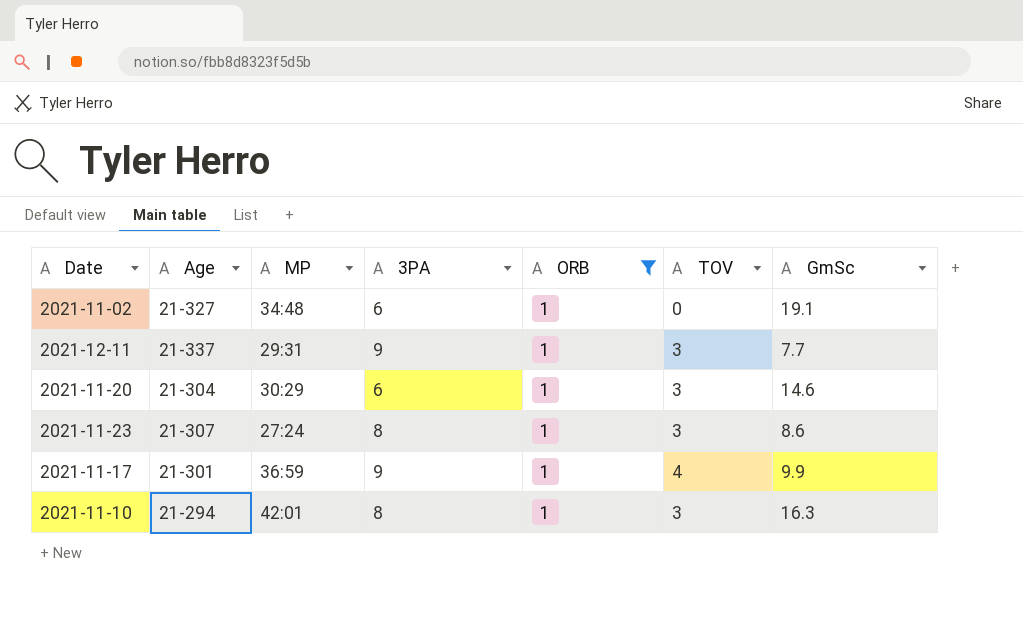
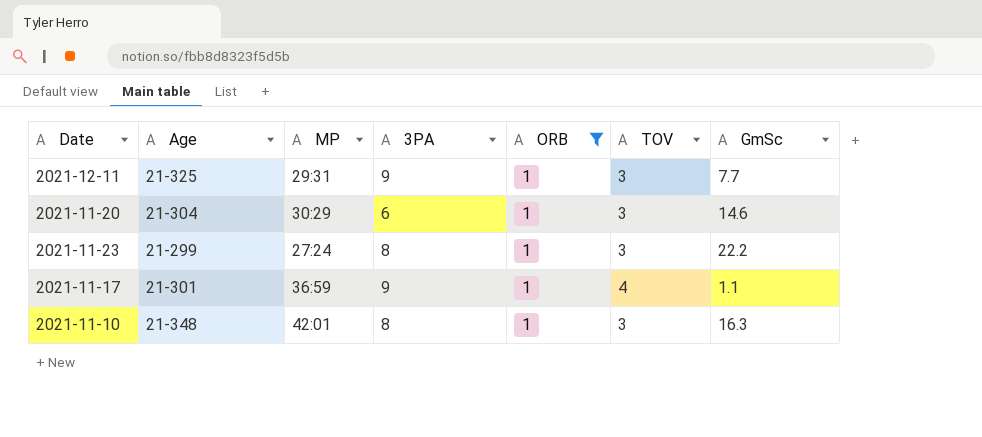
row 2021-11-02: 21-327 | 34:48 | 6 | 1 | 0 | 19.1 -> none
2021-12-11 | Age: 21-337 -> 21-325
2021-11-23 | Age: 21-307 -> 21-299
2021-11-23 | GmSc: 8.6 -> 22.2
2021-11-17 | GmSc: 9.9 -> 1.1
2021-11-10 | Age: 21-294 -> 21-348

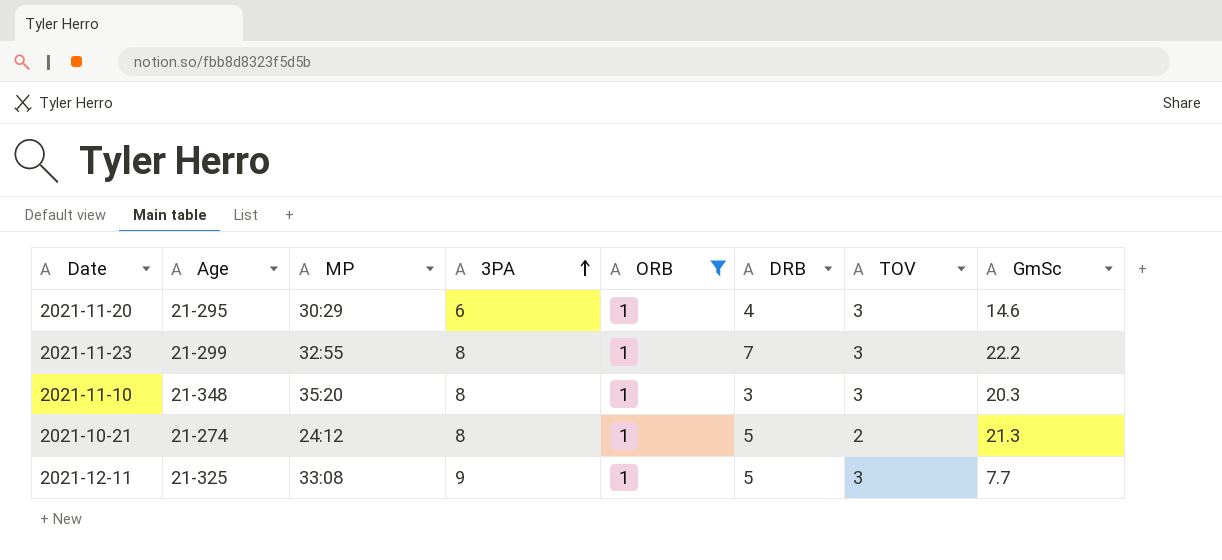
row order: none -> 3PA ascending
column DRB | position: none -> 6
row 2021-11-17: 21-301 | 36:59 | 9 | 1 | 4 | 1.1 -> none
2021-11-20 | Age: 21-304 -> 21-295
2021-11-23 | MP: 27:24 -> 32:55
2021-11-10 | MP: 42:01 -> 35:20
2021-11-10 | GmSc: 16.3 -> 20.3
row 2021-10-21: none -> 21-274 | 24:12 | 8 | 1 | 5 | 2 | 21.3
2021-12-11 | MP: 29:31 -> 33:08

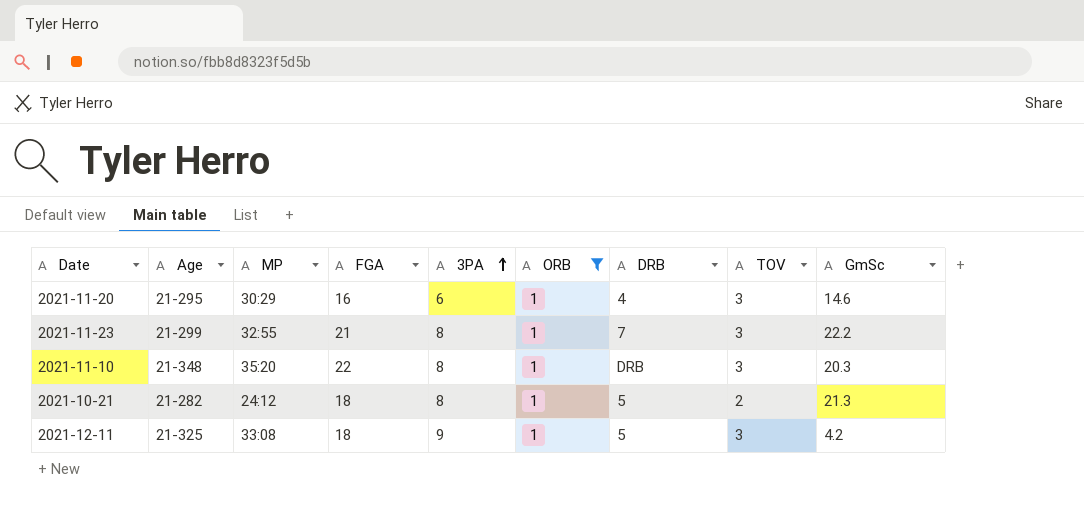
column FGA | position: none -> 4
2021-11-10 | DRB: 3 -> DRB
2021-10-21 | Age: 21-274 -> 21-282
2021-12-11 | GmSc: 7.7 -> 4.2

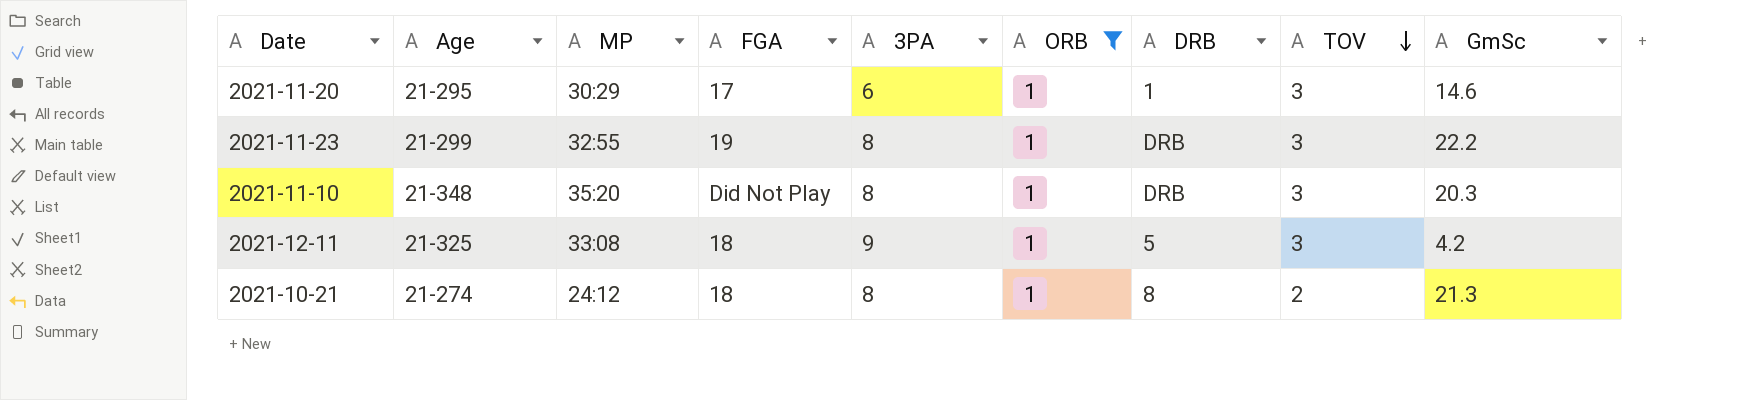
row order: 3PA ascending -> TOV descending
2021-11-20 | FGA: 16 -> 17
2021-11-20 | DRB: 4 -> 1
2021-11-23 | FGA: 21 -> 19
2021-11-23 | DRB: 7 -> DRB
2021-11-10 | FGA: 22 -> Did Not Play
2021-10-21 | Age: 21-282 -> 21-274
2021-10-21 | DRB: 5 -> 8

